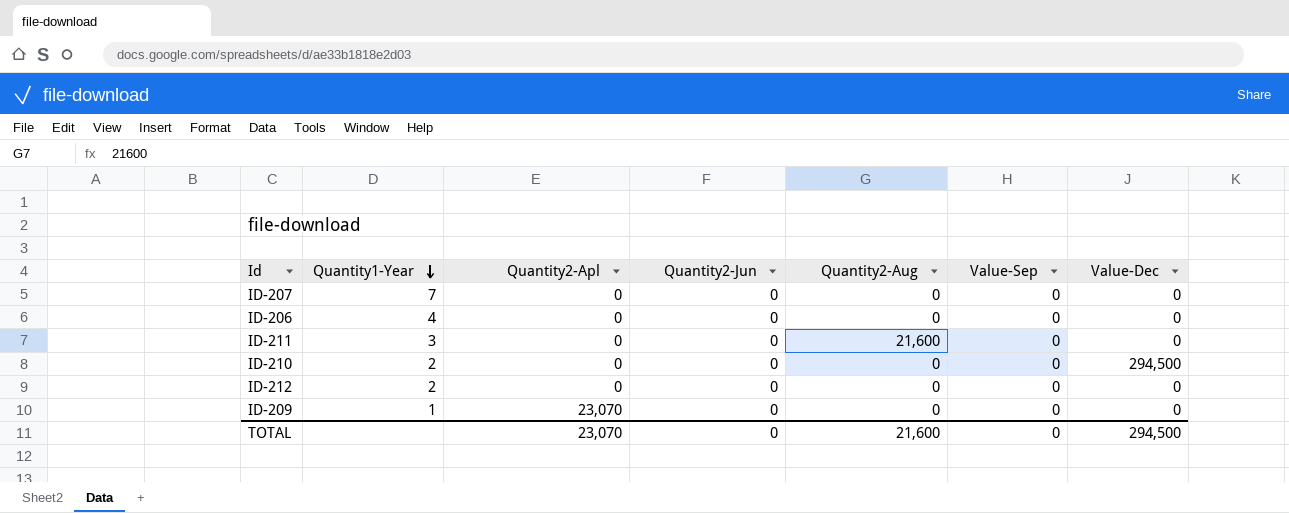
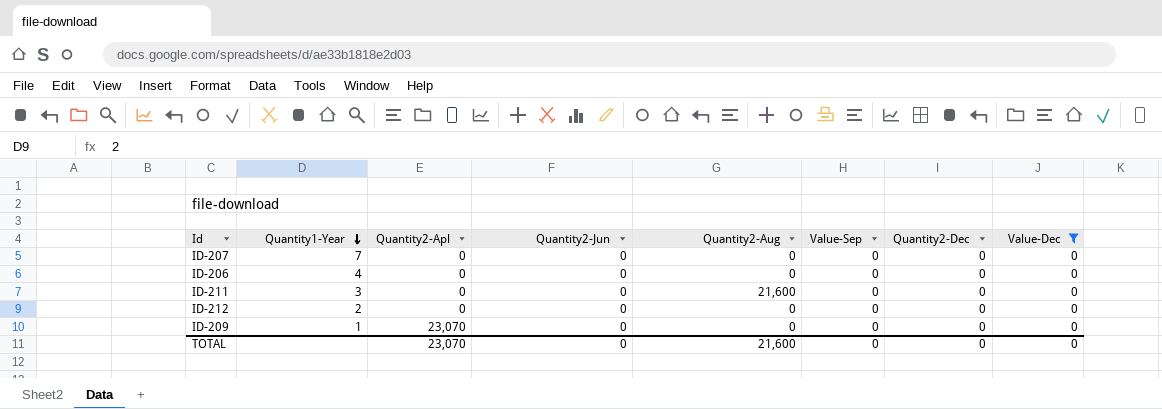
filter: none -> Value-Dec = 0
column Quantity2-Dec | position: none -> 7
TOTAL | Value-Dec: 294,500 -> 0

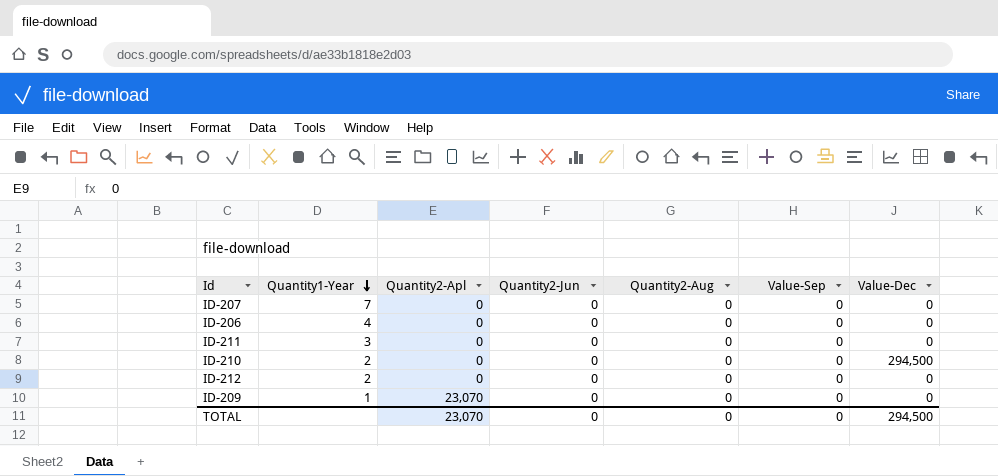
filter: Value-Dec = 0 -> none
column Quantity2-Dec | position: 7 -> none
ID-211 | Quantity2-Aug: 21,600 -> 0
TOTAL | Quantity2-Aug: 21,600 -> 0
TOTAL | Value-Dec: 0 -> 294,500

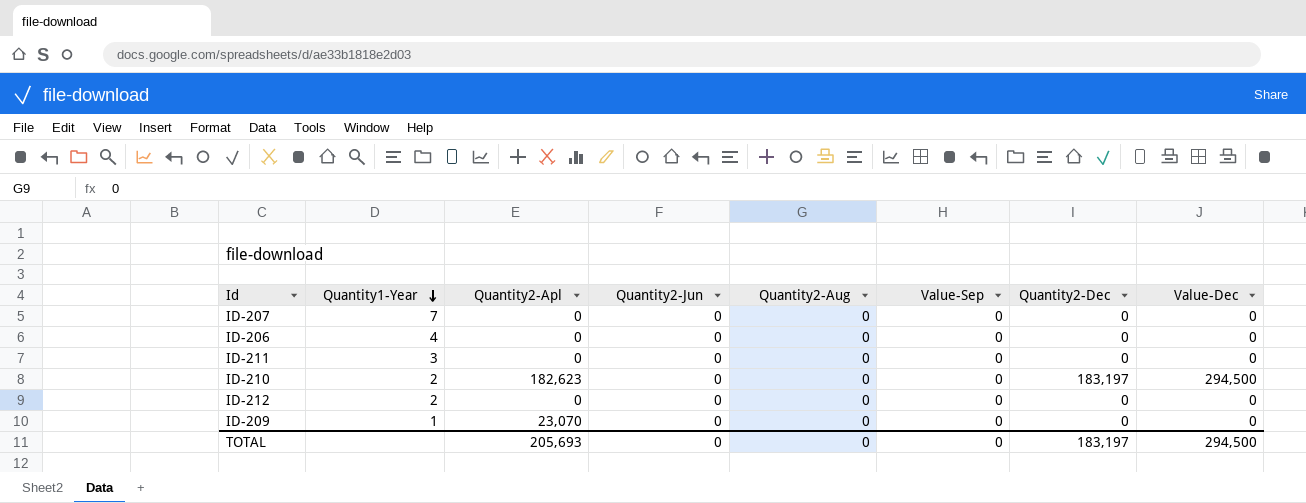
column Quantity2-Dec | position: none -> 7
ID-210 | Quantity2-Apl: 0 -> 182,623
TOTAL | Quantity2-Apl: 23,070 -> 205,693

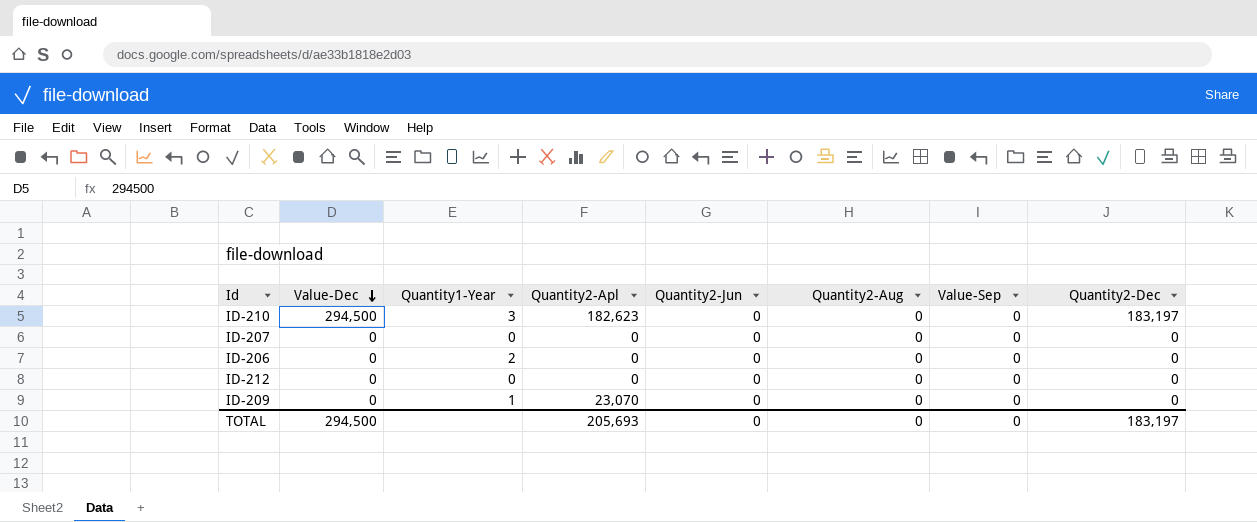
row order: Quantity1-Year descending -> Value-Dec descending
column Value-Dec | position: 8 -> 2
row ID-211: 3 | 0 | 0 | 0 | 0 | 0 | 0 -> none
ID-210 | Quantity1-Year: 2 -> 3
ID-207 | Quantity1-Year: 7 -> 0
ID-206 | Quantity1-Year: 4 -> 2
ID-212 | Quantity1-Year: 2 -> 0

